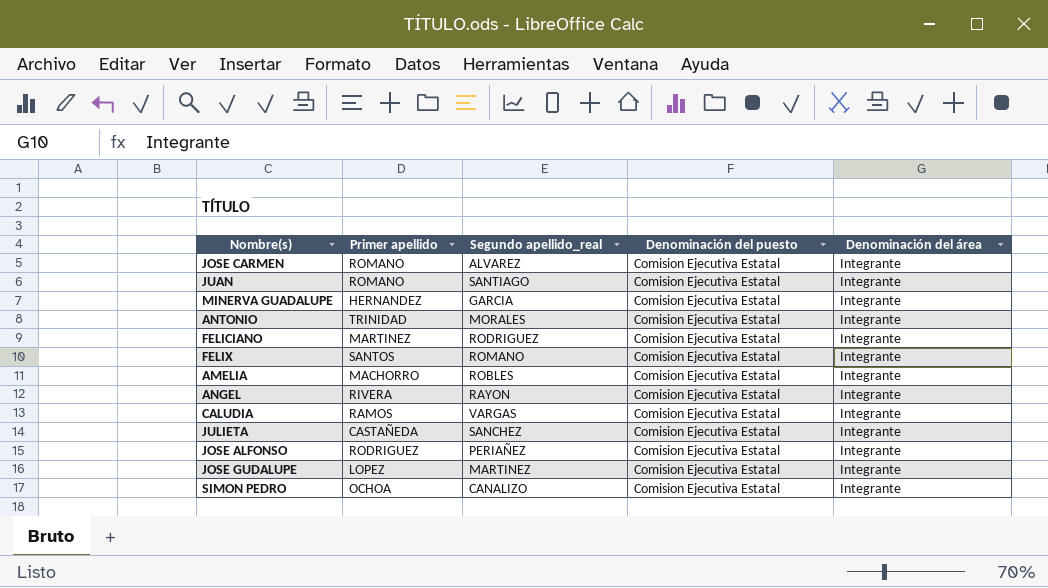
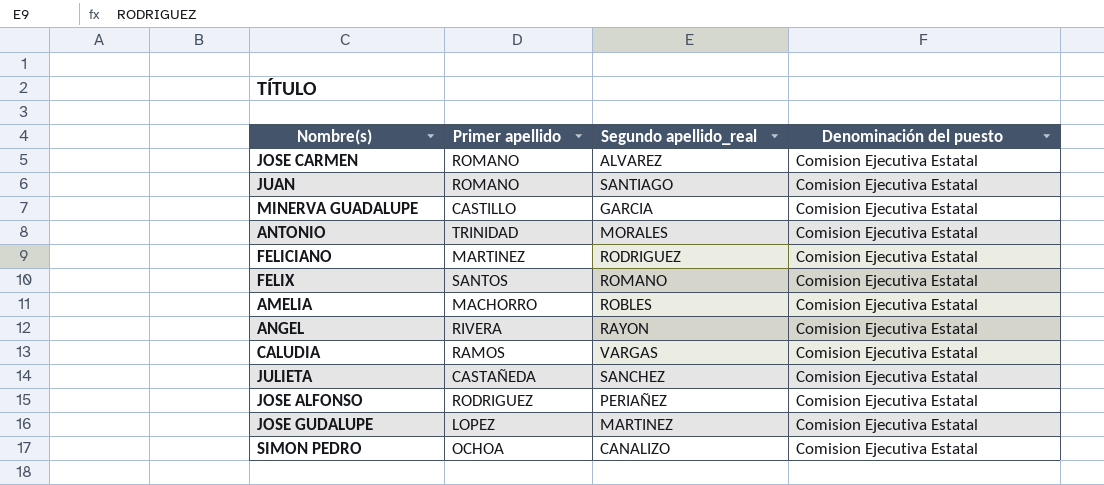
column Denominación del área | position: 5 -> none
MINERVA GUADALUPE | Primer apellido: HERNANDEZ -> CASTILLO

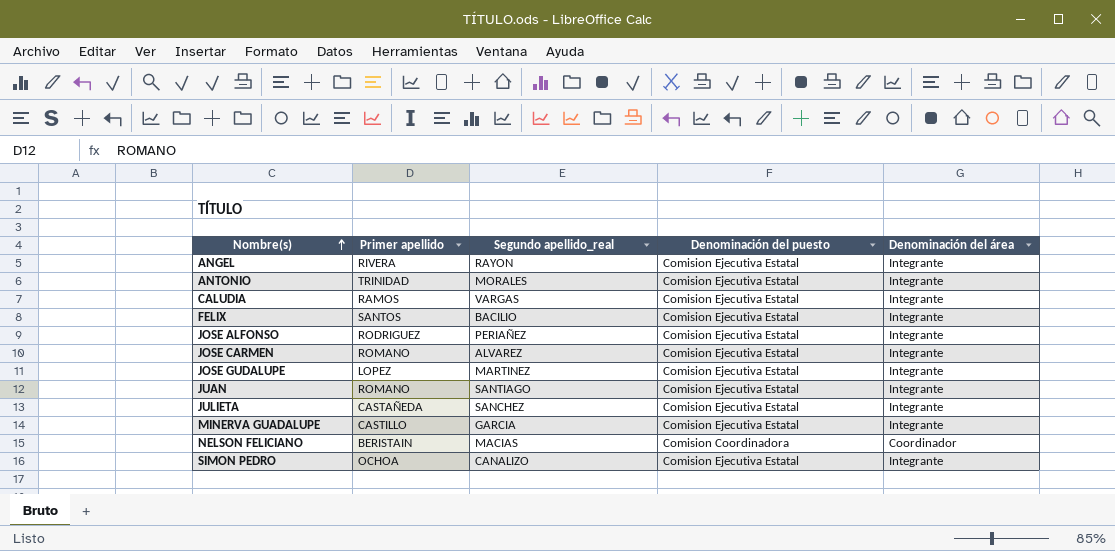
row order: none -> Nombre(s) ascending
column Denominación del área | position: none -> 5
row FELICIANO: MARTINEZ | RODRIGUEZ | Comision Ejecutiva Estatal -> none
row AMELIA: MACHORRO | ROBLES | Comision Ejecutiva Estatal -> none
FELIX | Segundo apellido_real: ROMANO -> BACILIO
row NELSON FELICIANO: none -> BERISTAIN | MACIAS | Comision Coordinadora | Coordinador

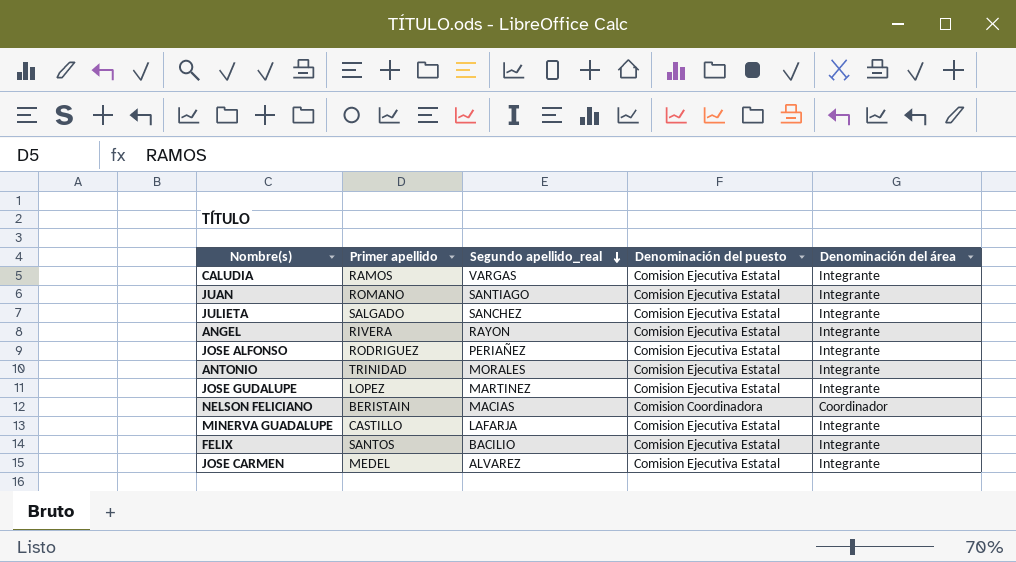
row order: Nombre(s) ascending -> Segundo apellido_real descending
row SIMON PEDRO: OCHOA | CANALIZO | Comision Ejecutiva Estatal | Integrante -> none
JULIETA | Primer apellido: CASTAÑEDA -> SALGADO
MINERVA GUADALUPE | Segundo apellido_real: GARCIA -> LAFARJA
JOSE CARMEN | Primer apellido: ROMANO -> MEDEL

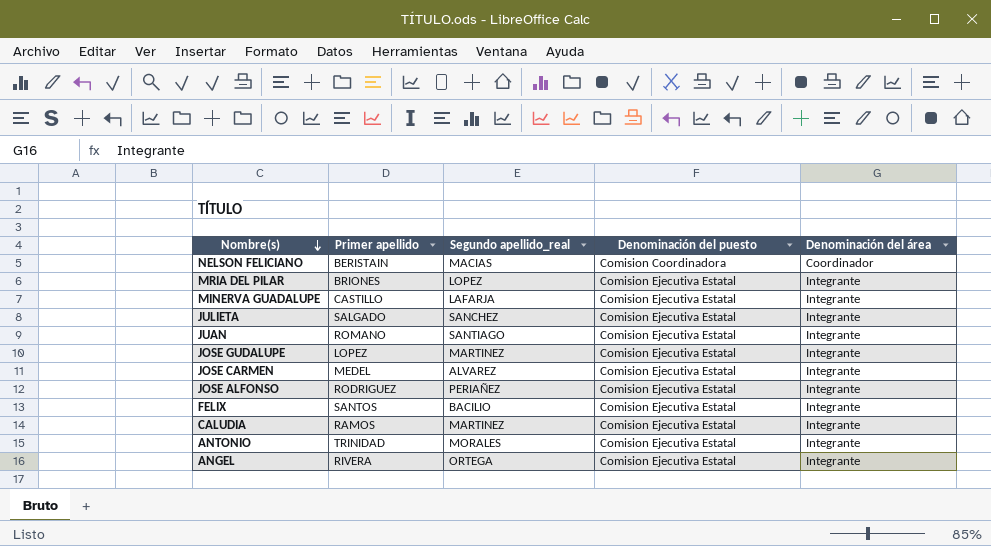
row order: Segundo apellido_real descending -> Nombre(s) descending
row MRIA DEL PILAR: none -> BRIONES | LOPEZ | Comision Ejecutiva Estatal | Integrante
CALUDIA | Segundo apellido_real: VARGAS -> MARTINEZ
ANGEL | Segundo apellido_real: RAYON -> ORTEGA

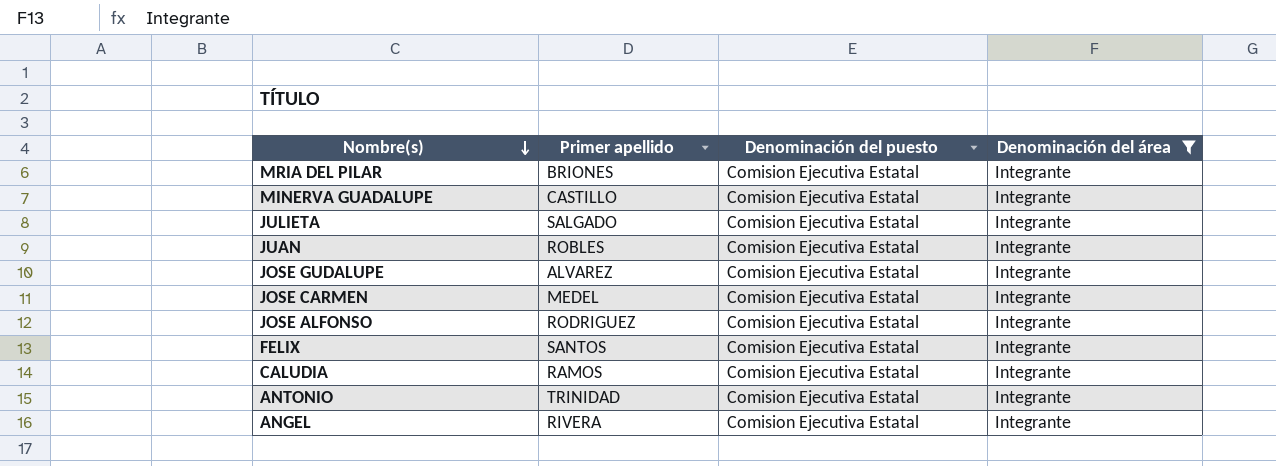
filter: none -> Denominación del área = Integrante
column Segundo apellido_real | position: 3 -> none
JUAN | Primer apellido: ROMANO -> ROBLES
JOSE GUDALUPE | Primer apellido: LOPEZ -> ALVAREZ

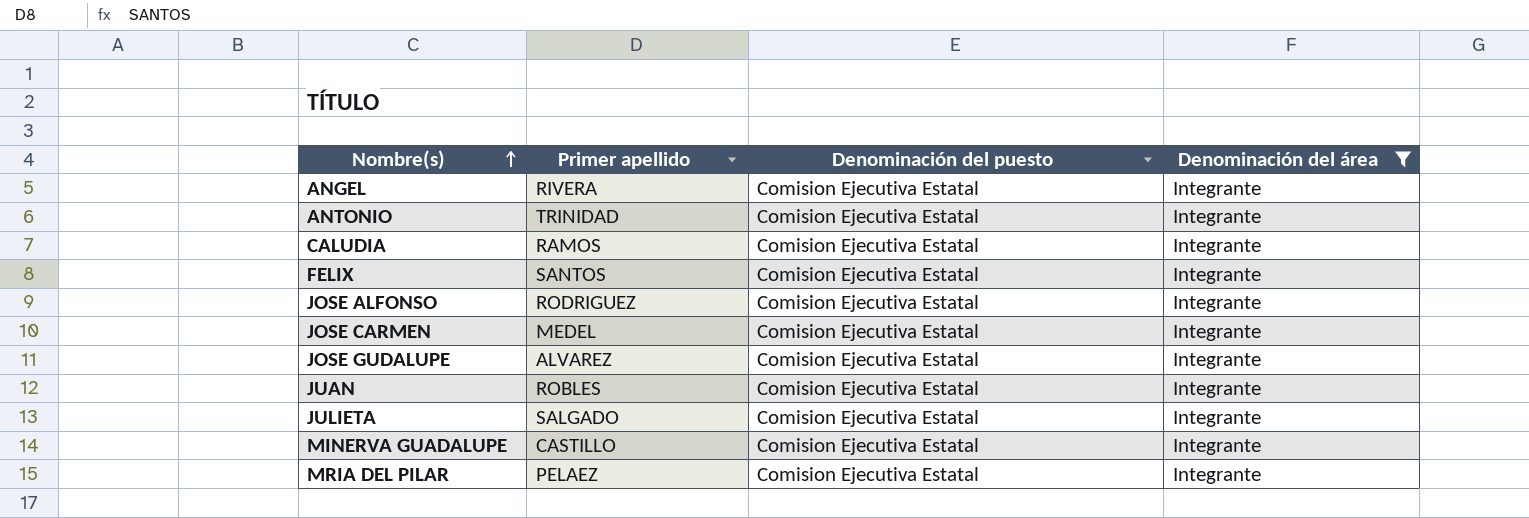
row order: Nombre(s) descending -> Nombre(s) ascending
MRIA DEL PILAR | Primer apellido: BRIONES -> PELAEZ

